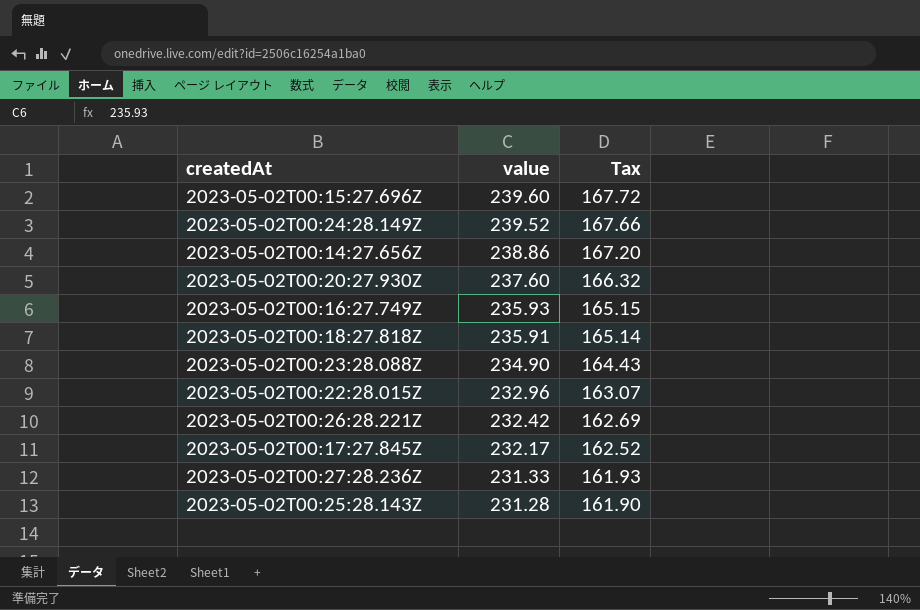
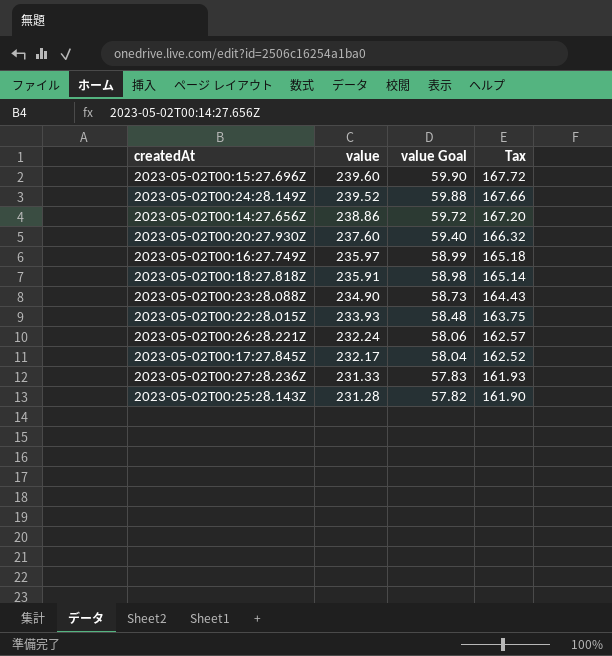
column value Goal | formula: none -> [value] * 0.25
2023-05-02T00:16:27.749Z | value: 235.93 -> 235.97
2023-05-02T00:16:27.749Z | Tax: 165.15 -> 165.18
2023-05-02T00:22:28.015Z | value: 232.96 -> 233.93
2023-05-02T00:22:28.015Z | Tax: 163.07 -> 163.75
2023-05-02T00:26:28.221Z | value: 232.42 -> 232.24
2023-05-02T00:26:28.221Z | Tax: 162.69 -> 162.57

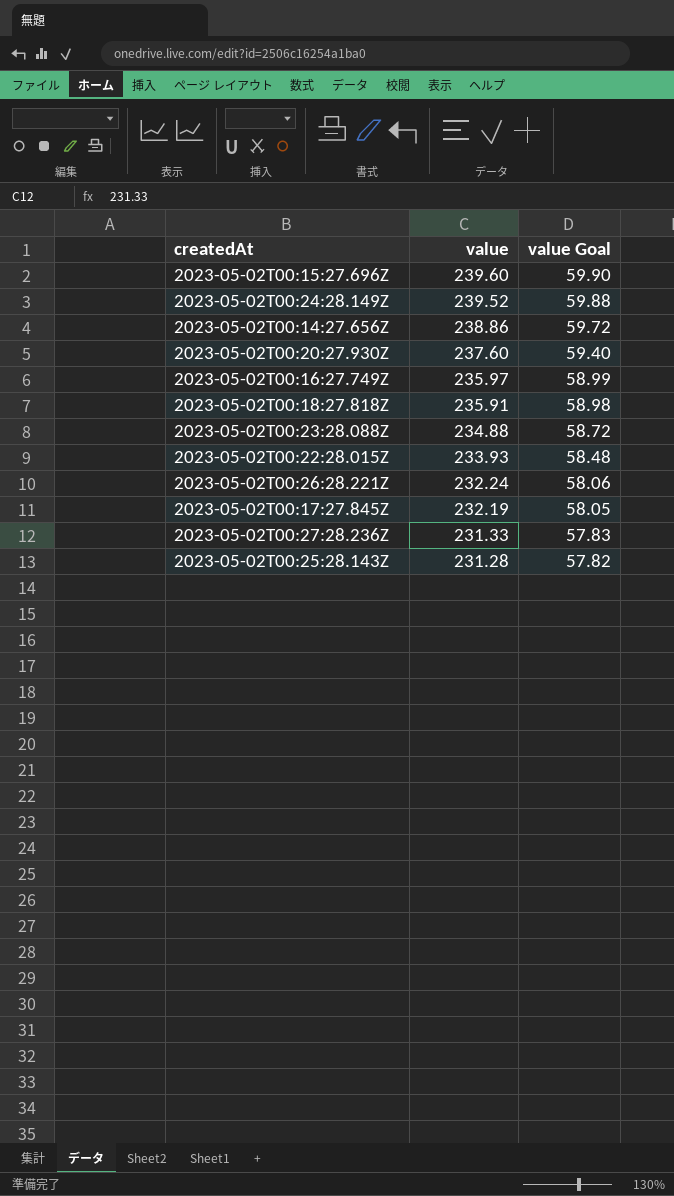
column Tax | formula: [value] * 0.7 -> none
2023-05-02T00:23:28.088Z | value: 234.90 -> 234.88
2023-05-02T00:23:28.088Z | value Goal: 58.73 -> 58.72
2023-05-02T00:17:27.845Z | value: 232.17 -> 232.19
2023-05-02T00:17:27.845Z | value Goal: 58.04 -> 58.05

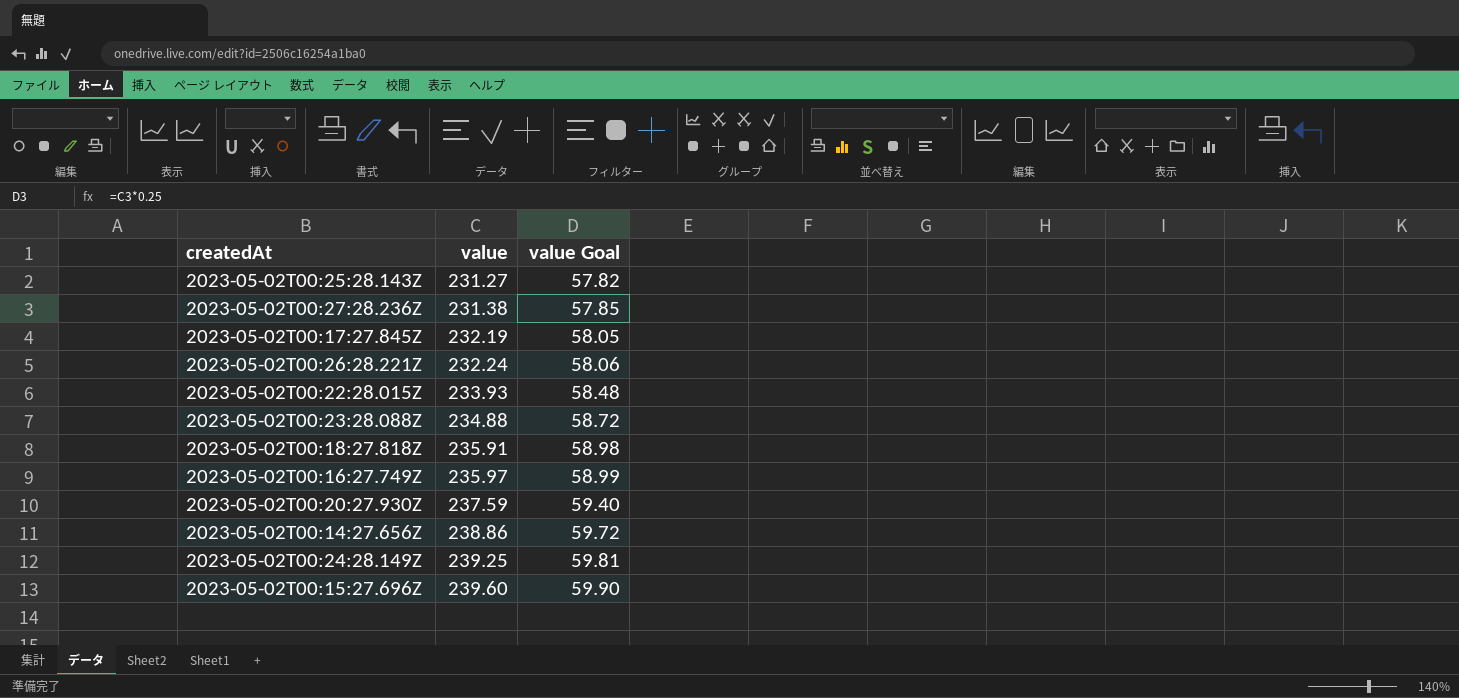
row order: value descending -> value ascending
2023-05-02T00:25:28.143Z | value: 231.28 -> 231.27
2023-05-02T00:27:28.236Z | value: 231.33 -> 231.38
2023-05-02T00:27:28.236Z | value Goal: 57.83 -> 57.85
2023-05-02T00:20:27.930Z | value: 237.60 -> 237.59
2023-05-02T00:24:28.149Z | value: 239.52 -> 239.25
2023-05-02T00:24:28.149Z | value Goal: 59.88 -> 59.81

